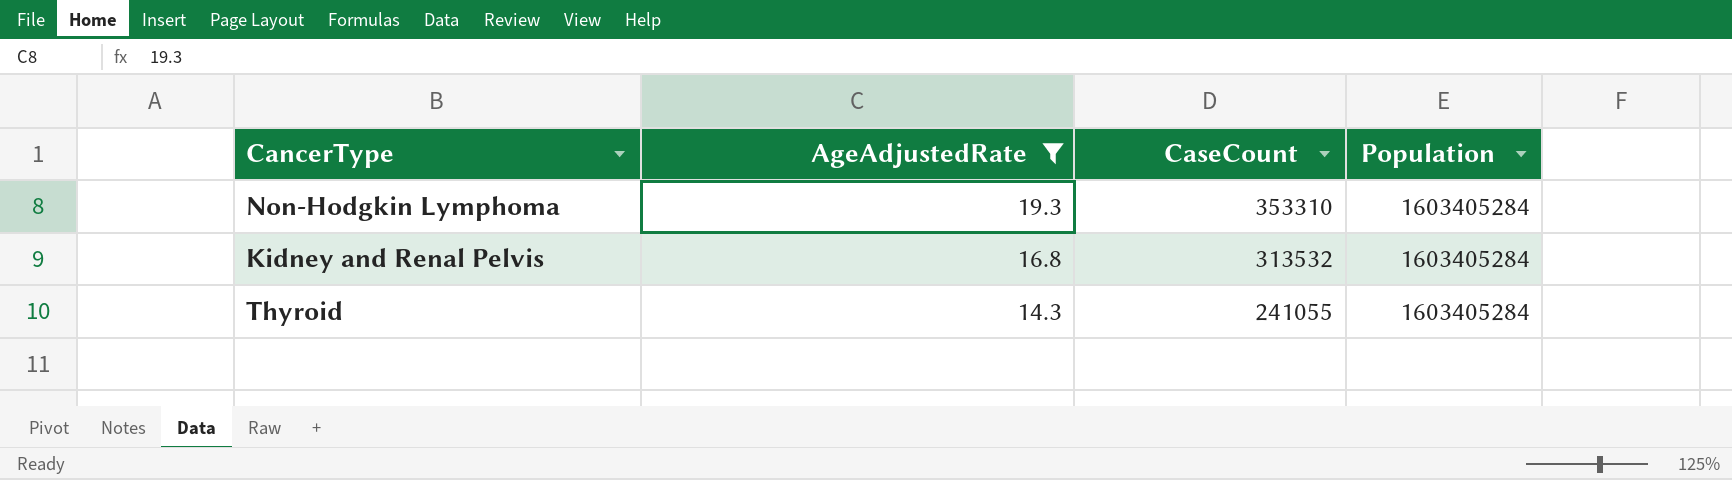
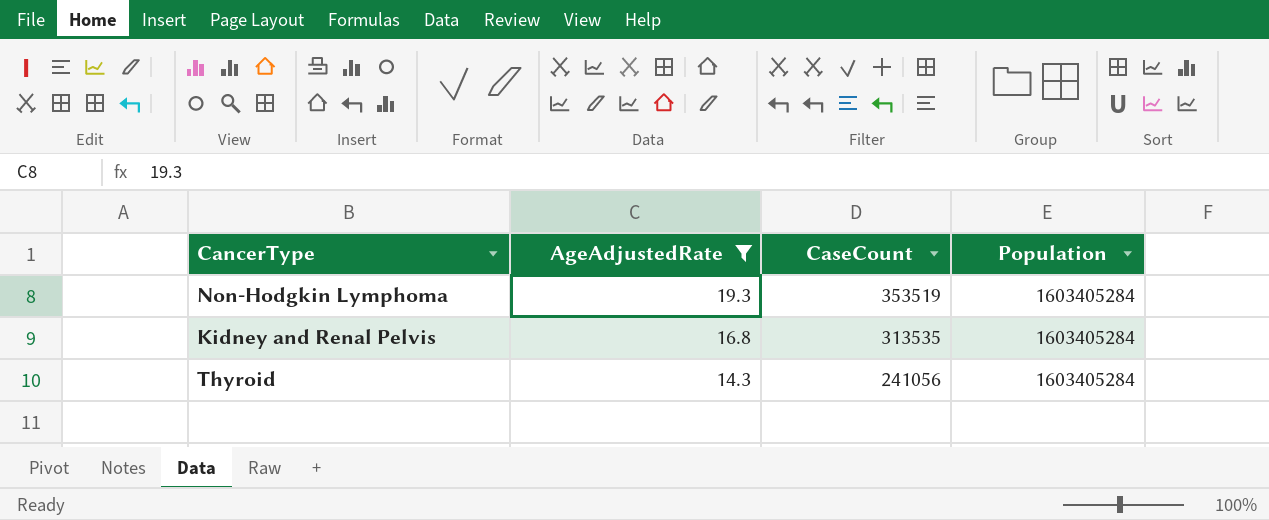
Non-Hodgkin Lymphoma | CaseCount: 353310 -> 353519
Kidney and Renal Pelvis | CaseCount: 313532 -> 313535
Thyroid | CaseCount: 241055 -> 241056

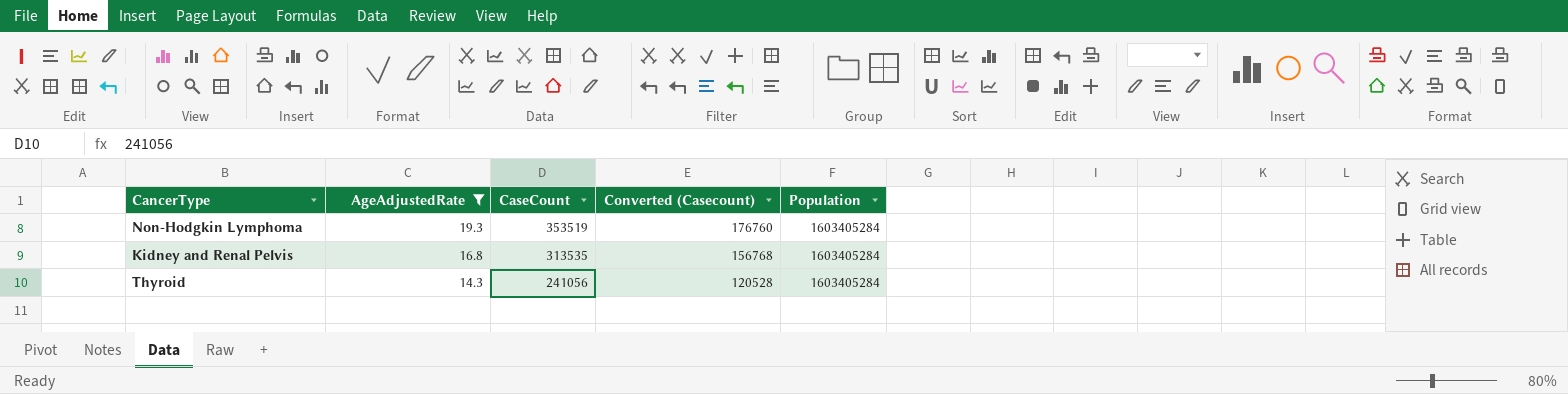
column Converted (Casecount) | formula: none -> [CaseCount] * 0.5

